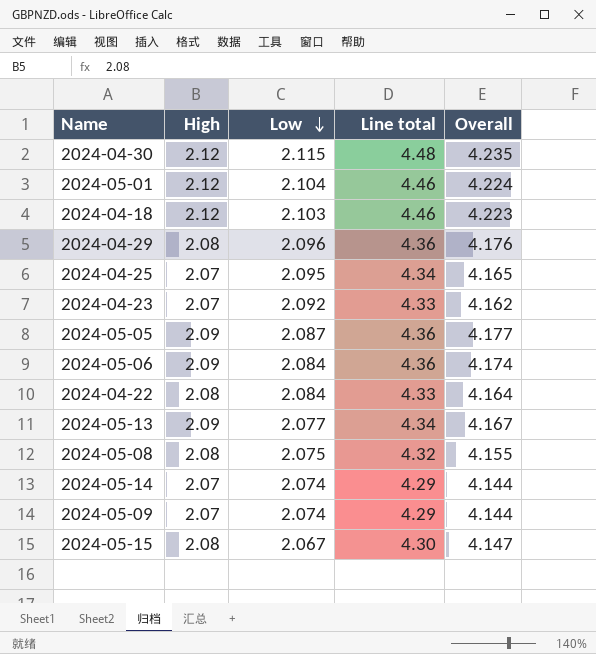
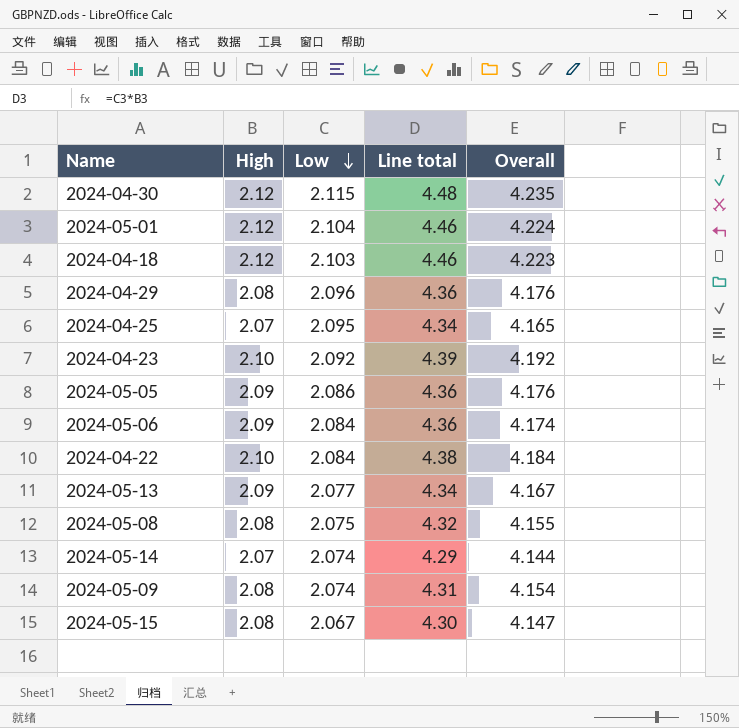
2024-04-23 | High: 2.07 -> 2.10
2024-04-23 | Line total: 4.33 -> 4.39
2024-04-23 | Overall: 4.162 -> 4.192
2024-05-05 | Low: 2.087 -> 2.086
2024-05-05 | Overall: 4.177 -> 4.176
2024-04-22 | High: 2.08 -> 2.10
2024-04-22 | Line total: 4.33 -> 4.38
2024-04-22 | Overall: 4.164 -> 4.184
2024-05-09 | High: 2.07 -> 2.08
2024-05-09 | Line total: 4.29 -> 4.31
2024-05-09 | Overall: 4.144 -> 4.154

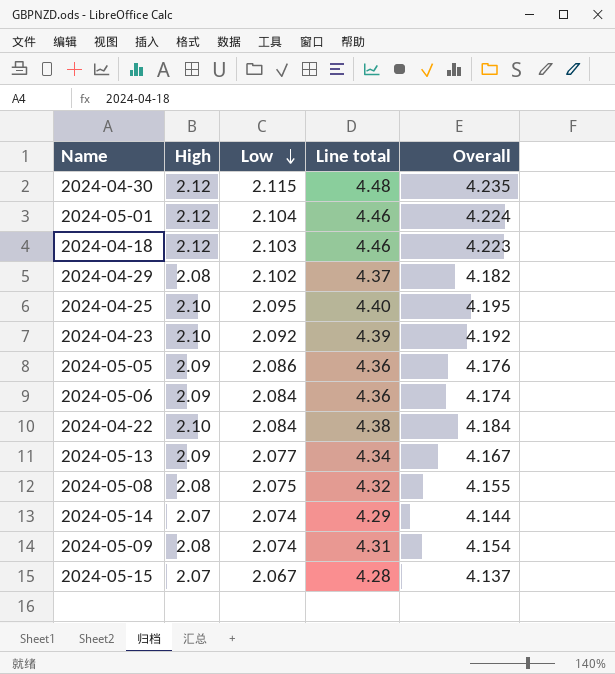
2024-04-29 | Low: 2.096 -> 2.102
2024-04-29 | Line total: 4.36 -> 4.37
2024-04-29 | Overall: 4.176 -> 4.182
2024-04-25 | High: 2.07 -> 2.10
2024-04-25 | Line total: 4.34 -> 4.40
2024-04-25 | Overall: 4.165 -> 4.195
2024-05-15 | High: 2.08 -> 2.07
2024-05-15 | Line total: 4.30 -> 4.28
2024-05-15 | Overall: 4.147 -> 4.137

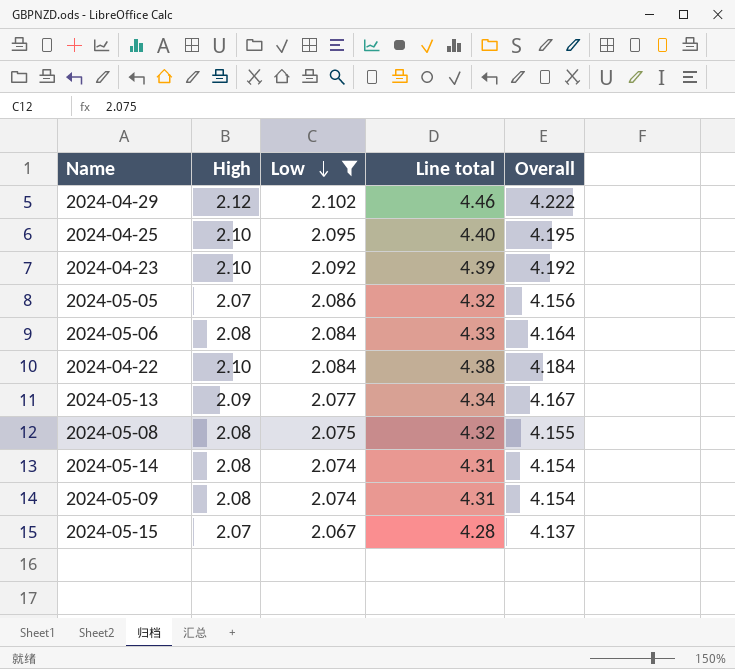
filter: none -> Low <= 2.102
2024-04-29 | High: 2.08 -> 2.12
2024-04-29 | Line total: 4.37 -> 4.46
2024-04-29 | Overall: 4.182 -> 4.222
2024-05-05 | High: 2.09 -> 2.07
2024-05-05 | Line total: 4.36 -> 4.32
2024-05-05 | Overall: 4.176 -> 4.156
2024-05-06 | High: 2.09 -> 2.08
2024-05-06 | Line total: 4.36 -> 4.33
2024-05-06 | Overall: 4.174 -> 4.164
2024-05-14 | High: 2.07 -> 2.08
2024-05-14 | Line total: 4.29 -> 4.31
2024-05-14 | Overall: 4.144 -> 4.154

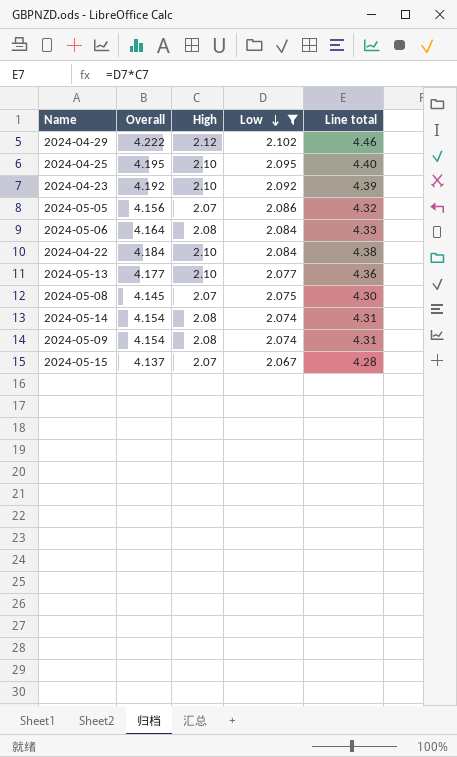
column Overall | position: 5 -> 2
2024-05-13 | Overall: 4.167 -> 4.177
2024-05-13 | High: 2.09 -> 2.10
2024-05-13 | Line total: 4.34 -> 4.36
2024-05-08 | Overall: 4.155 -> 4.145
2024-05-08 | High: 2.08 -> 2.07
2024-05-08 | Line total: 4.32 -> 4.30

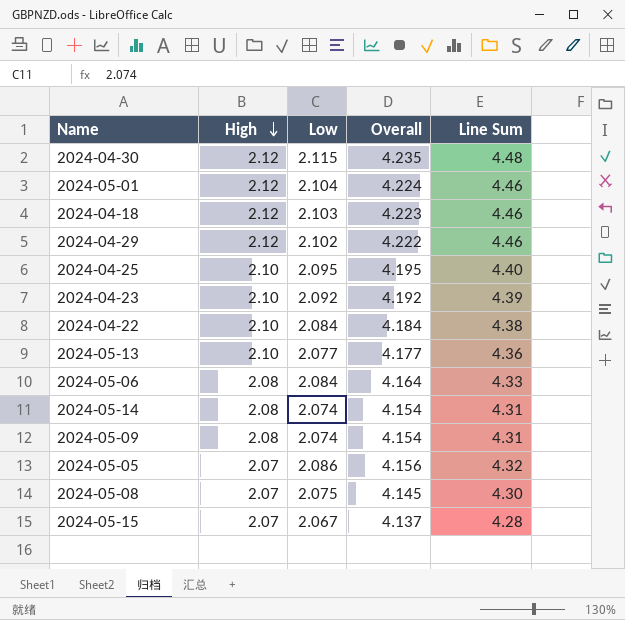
filter: Low <= 2.102 -> none
row order: Low descending -> High descending
column Overall | position: 2 -> 4
column name: Line total -> Line Sum

